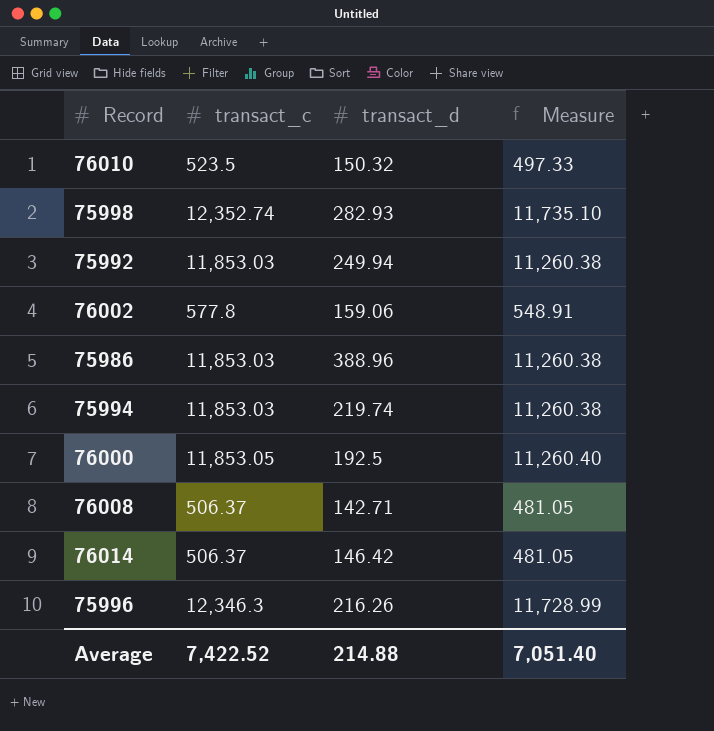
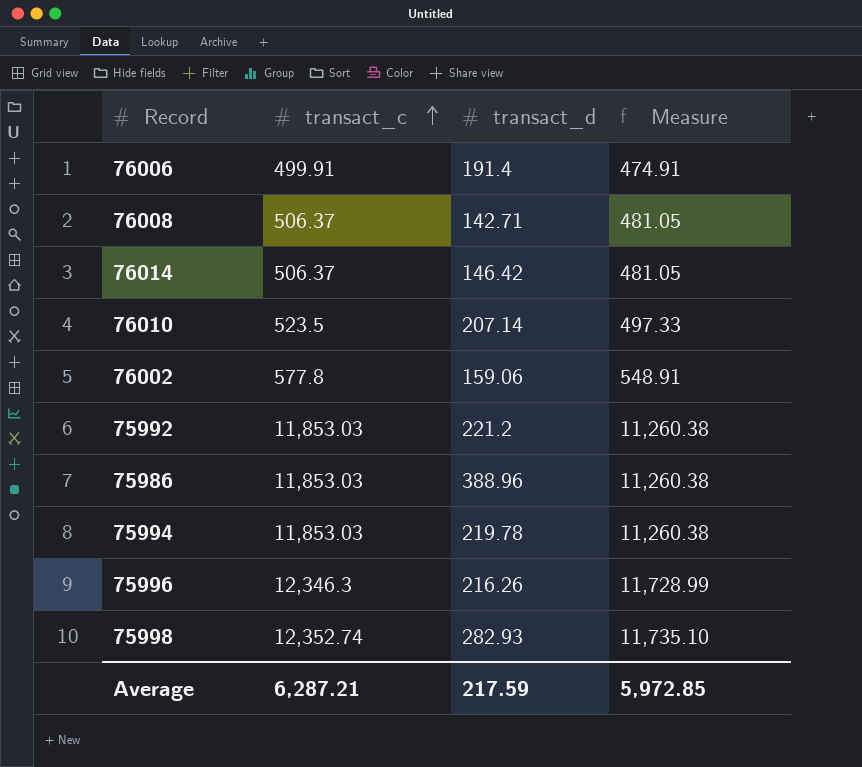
row order: none -> transact_c ascending
row 76000: 11,853.05 | 192.5 | 11,260.40 -> none
row 76006: none -> 499.91 | 191.4 | 474.91
76010 | transact_d: 150.32 -> 207.14
75992 | transact_d: 249.94 -> 221.2
75994 | transact_d: 219.74 -> 219.78
Average | transact_c: 7,422.52 -> 6,287.21
Average | transact_d: 214.88 -> 217.59
Average | Measure: 7,051.40 -> 5,972.85

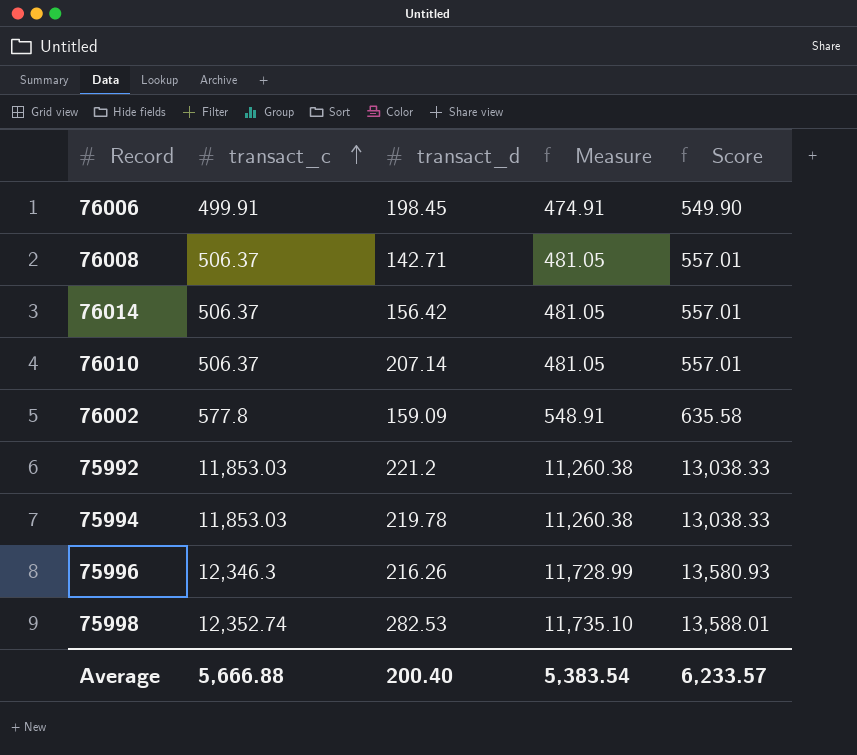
column Score | formula: none -> [transact_c] * 1.1
row 75986: 11,853.03 | 388.96 | 11,260.38 -> none
76006 | transact_d: 191.4 -> 198.45
76014 | transact_d: 146.42 -> 156.42
76010 | transact_c: 523.5 -> 506.37
76010 | Measure: 497.33 -> 481.05
76002 | transact_d: 159.06 -> 159.09
75998 | transact_d: 282.93 -> 282.53
Average | transact_c: 6,287.21 -> 5,666.88
Average | transact_d: 217.59 -> 200.40
Average | Measure: 5,972.85 -> 5,383.54

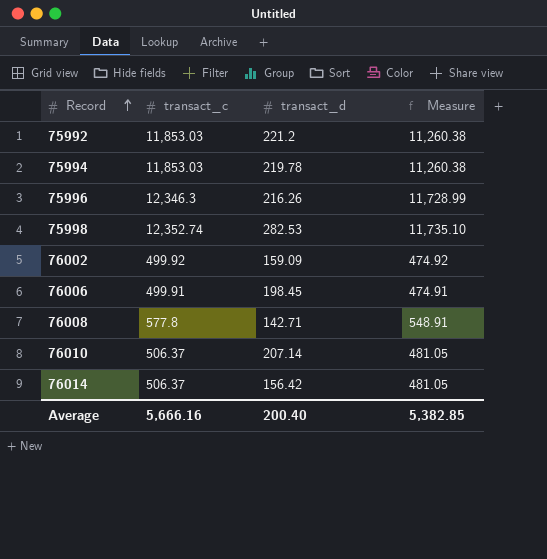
row order: transact_c ascending -> Record ascending
column Score | formula: [transact_c] * 1.1 -> none
76002 | transact_c: 577.8 -> 499.92
76002 | Measure: 548.91 -> 474.92
76008 | transact_c: 506.37 -> 577.8
76008 | Measure: 481.05 -> 548.91
Average | transact_c: 5,666.88 -> 5,666.16
Average | Measure: 5,383.54 -> 5,382.85

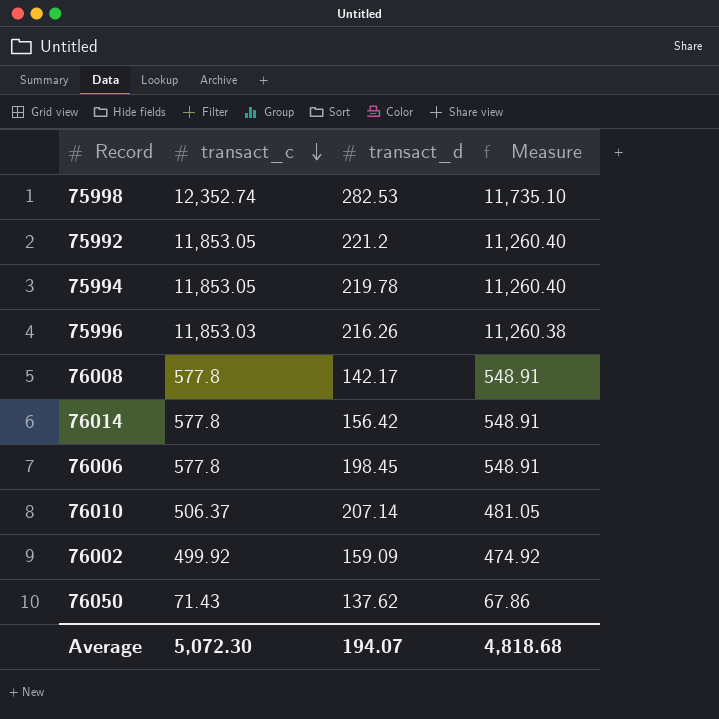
row order: Record ascending -> transact_c descending
75992 | transact_c: 11,853.03 -> 11,853.05
75992 | Measure: 11,260.38 -> 11,260.40
75994 | transact_c: 11,853.03 -> 11,853.05
75994 | Measure: 11,260.38 -> 11,260.40
75996 | transact_c: 12,346.3 -> 11,853.03
75996 | Measure: 11,728.99 -> 11,260.38
76008 | transact_d: 142.71 -> 142.17
76014 | transact_c: 506.37 -> 577.8
76014 | Measure: 481.05 -> 548.91
76006 | transact_c: 499.91 -> 577.8
76006 | Measure: 474.91 -> 548.91
row 76050: none -> 71.43 | 137.62 | 67.86
Average | transact_c: 5,666.16 -> 5,072.30
Average | transact_d: 200.40 -> 194.07
Average | Measure: 5,382.85 -> 4,818.68

